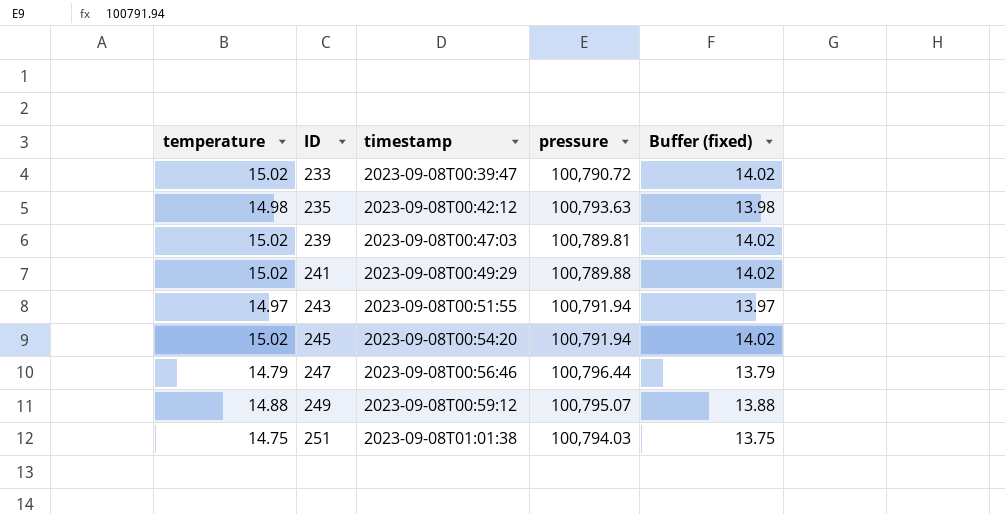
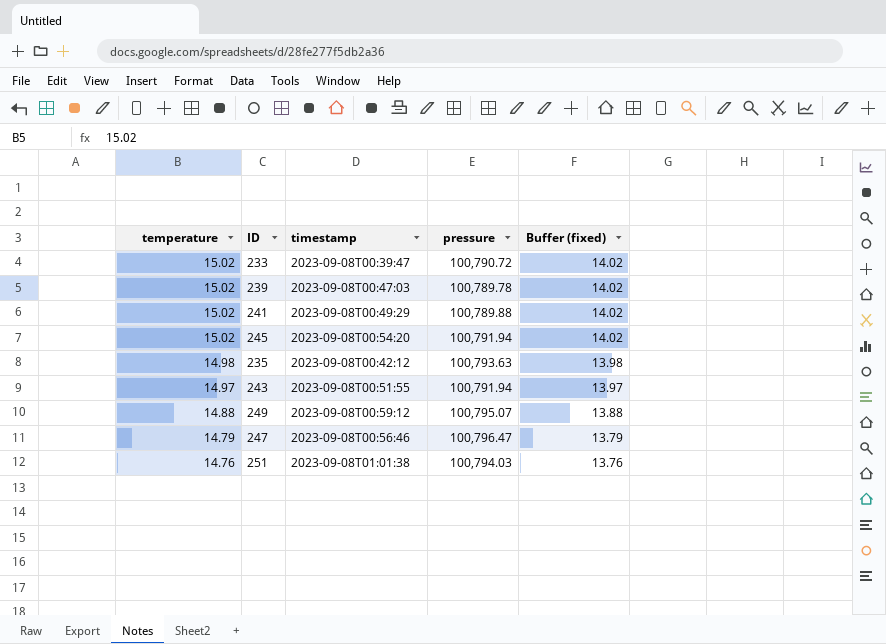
row order: ID ascending -> temperature descending
239 | pressure: 100,789.81 -> 100,789.78
247 | pressure: 100,796.44 -> 100,796.47
251 | temperature: 14.75 -> 14.76
251 | Buffer (fixed): 13.75 -> 13.76

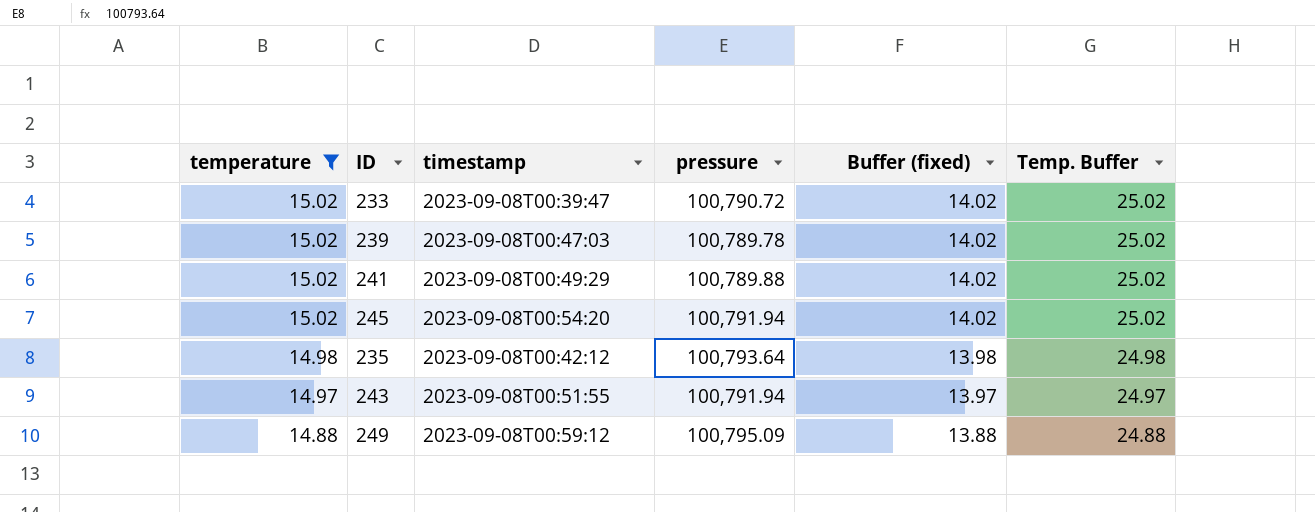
filter: none -> temperature >= 14.88
column Temp. Buffer | formula: none -> [temperature] + 10
235 | pressure: 100,793.63 -> 100,793.64
249 | pressure: 100,795.07 -> 100,795.09

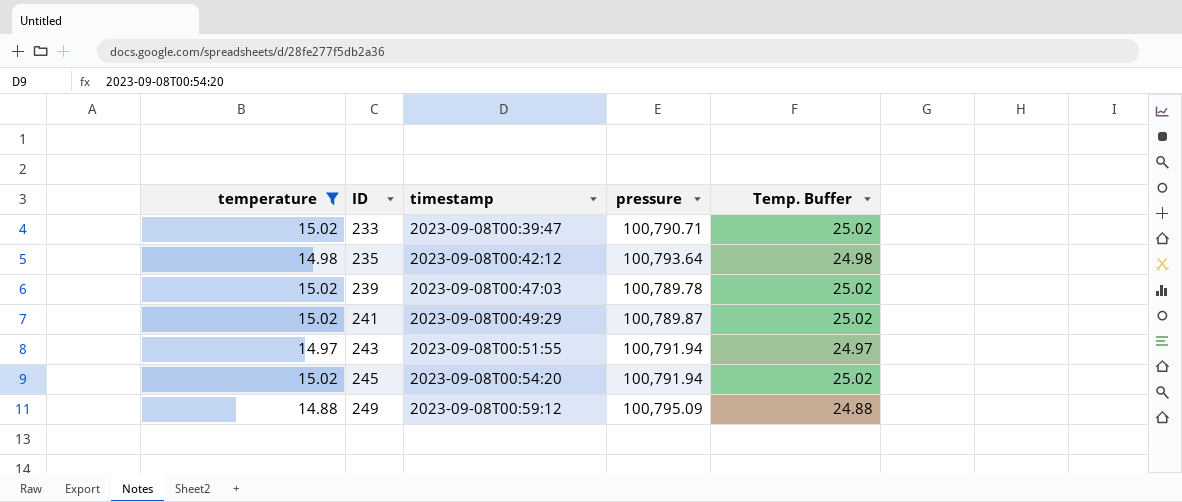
row order: temperature descending -> ID ascending
column Buffer (fixed) | formula: [temperature] - 1 -> none
233 | pressure: 100,790.72 -> 100,790.71
241 | pressure: 100,789.88 -> 100,789.87

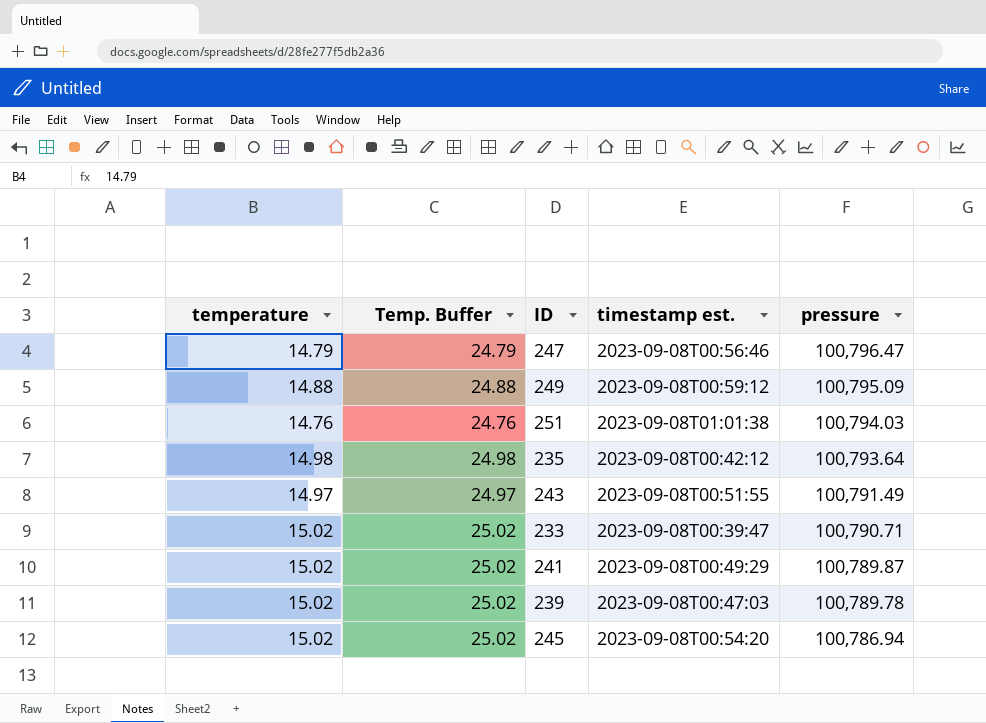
filter: temperature >= 14.88 -> none
row order: ID ascending -> pressure descending
column Temp. Buffer | position: 5 -> 2
column name: timestamp -> timestamp est.
243 | pressure: 100,791.94 -> 100,791.49
245 | pressure: 100,791.94 -> 100,786.94

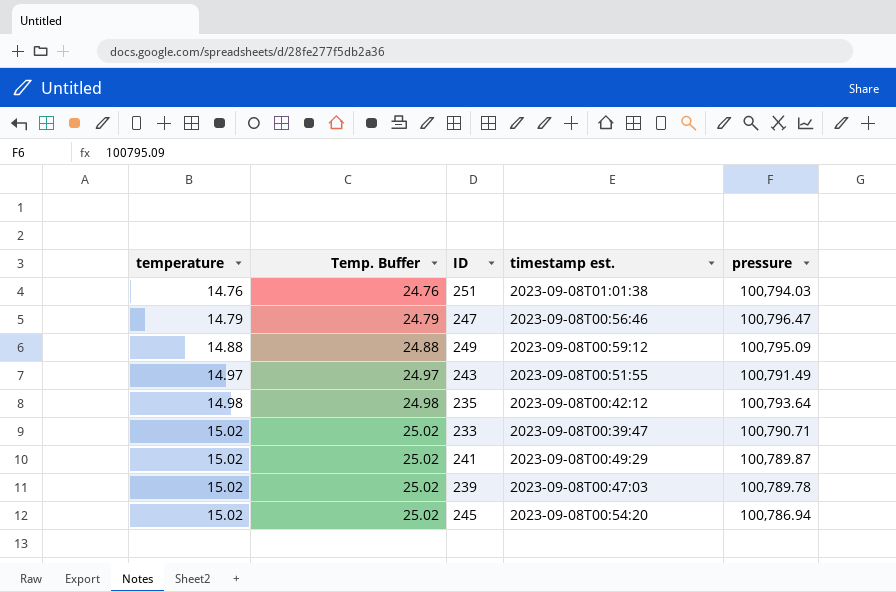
row order: pressure descending -> temperature ascending

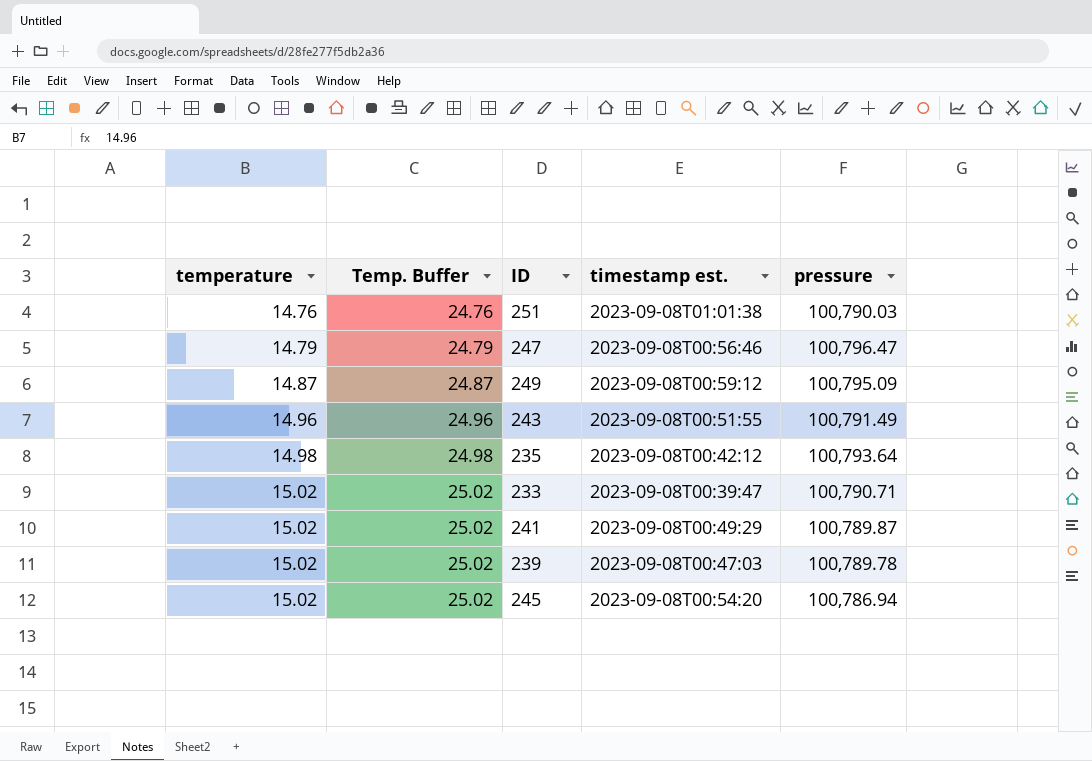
251 | pressure: 100,794.03 -> 100,790.03
249 | temperature: 14.88 -> 14.87
249 | Temp. Buffer: 24.88 -> 24.87
243 | temperature: 14.97 -> 14.96
243 | Temp. Buffer: 24.97 -> 24.96

